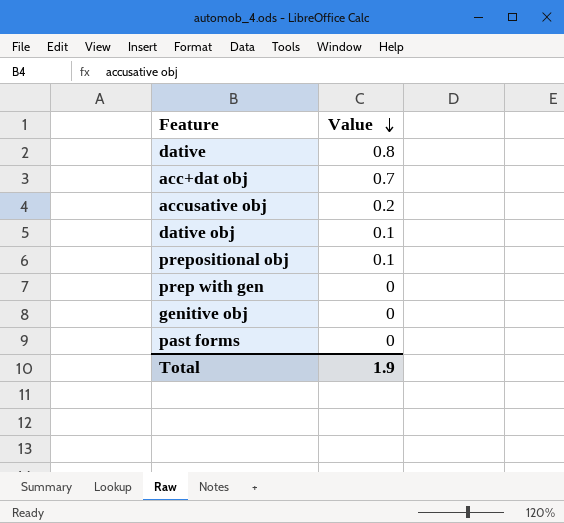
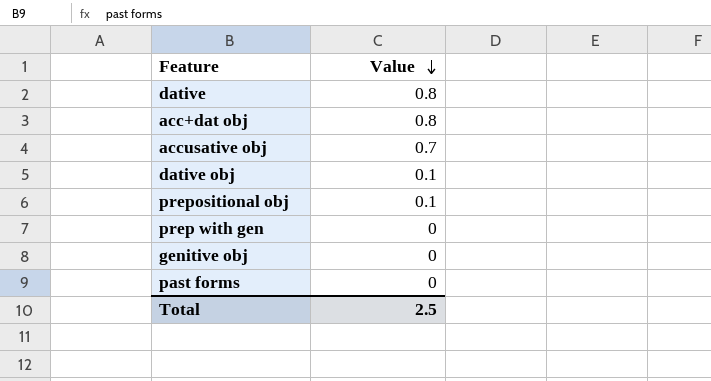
acc+dat obj | Value: 0.7 -> 0.8
accusative obj | Value: 0.2 -> 0.7
Total | Value: 1.9 -> 2.5

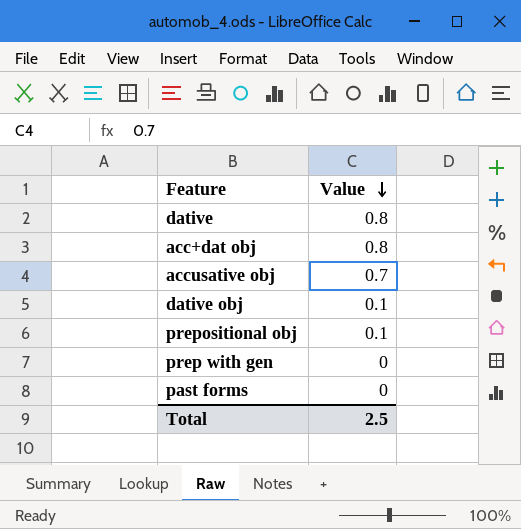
row genitive obj: 0 -> none

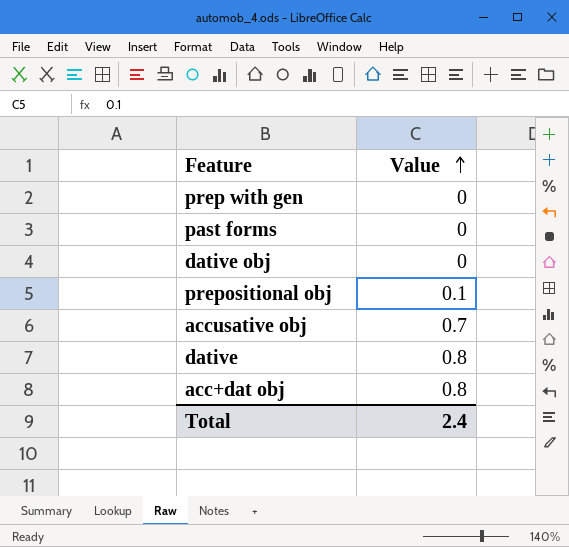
row order: Value descending -> Value ascending
dative obj | Value: 0.1 -> 0
Total | Value: 2.5 -> 2.4

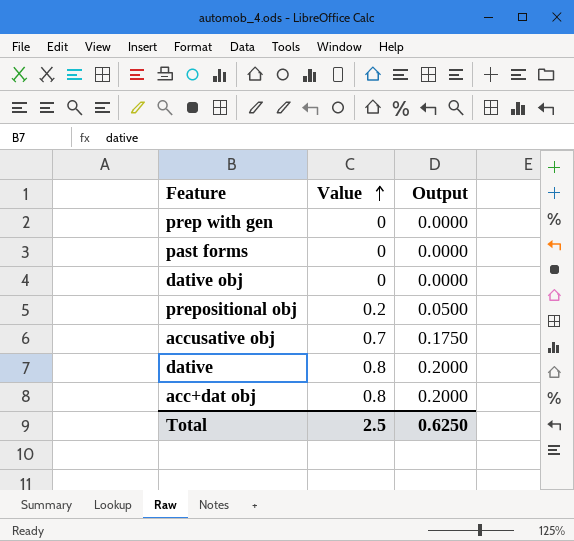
column Output | formula: none -> [Value] * 0.25
prepositional obj | Value: 0.1 -> 0.2
Total | Value: 2.4 -> 2.5

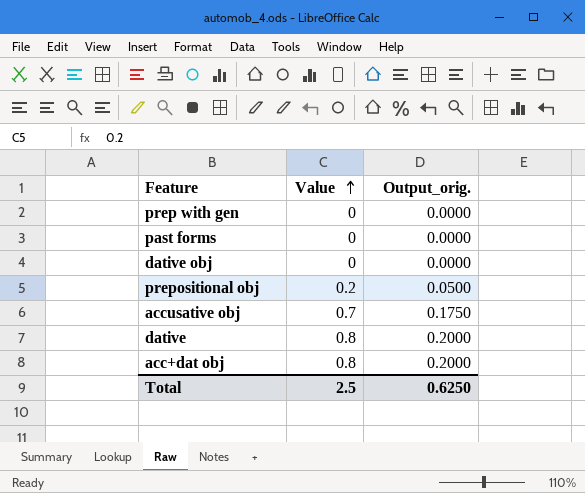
column name: Output -> Output_orig.

